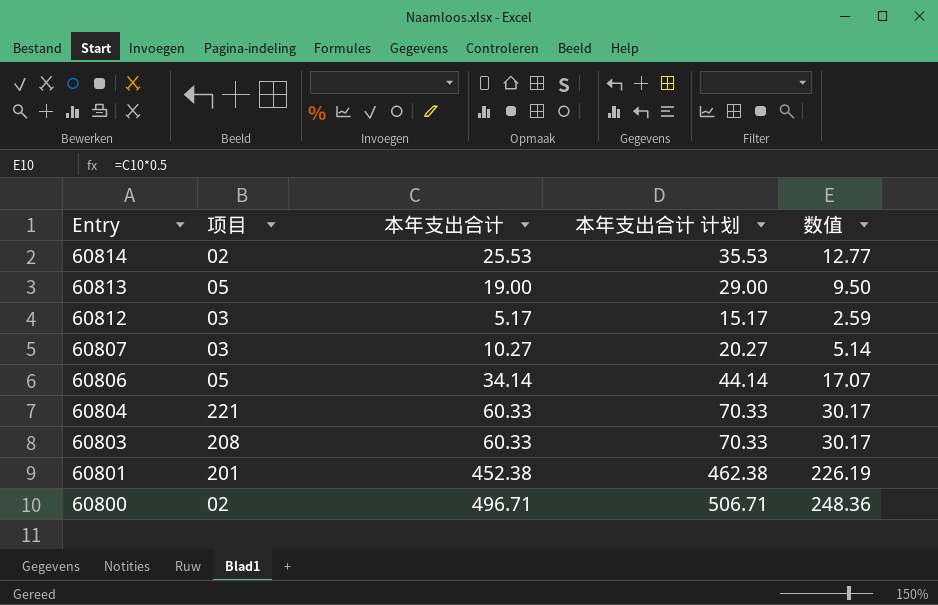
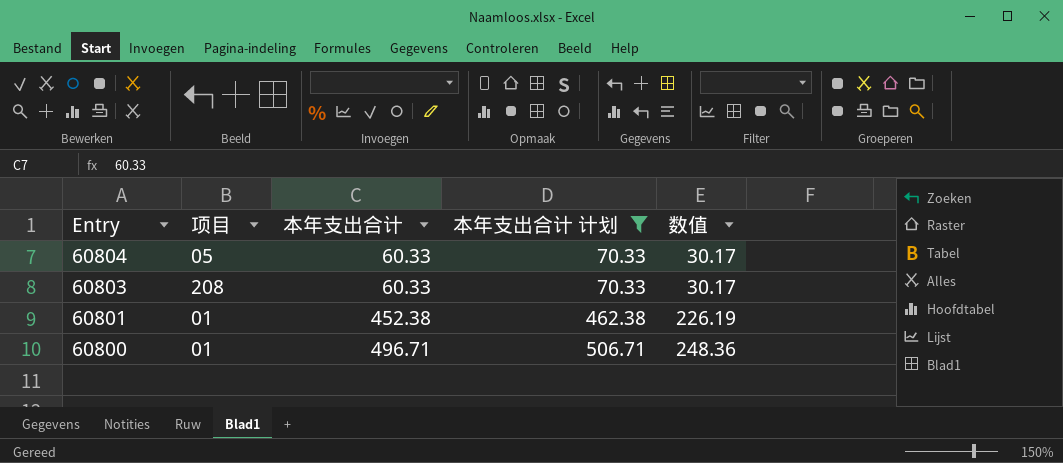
filter: none -> 本年支出合计 计划 >= 70.33
60804 | 项目: 221 -> 05
60801 | 项目: 201 -> 01
60800 | 项目: 02 -> 01

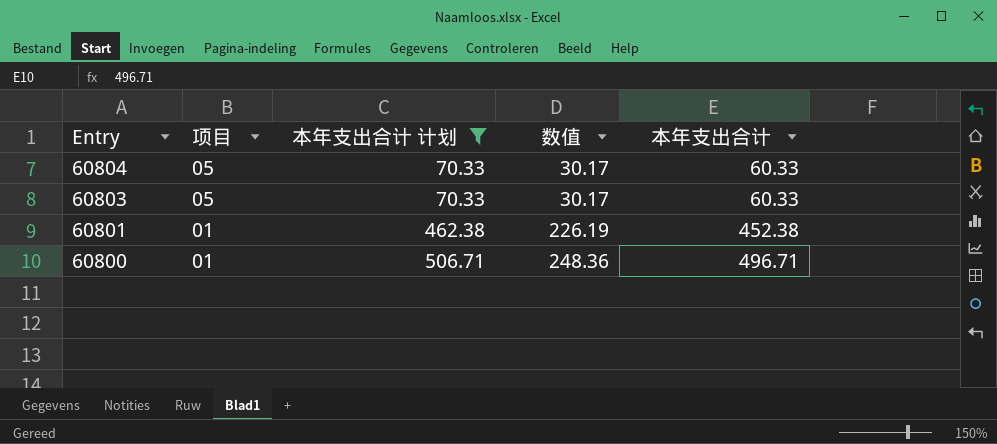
column 本年支出合计 | position: 3 -> 5
60803 | 项目: 208 -> 05

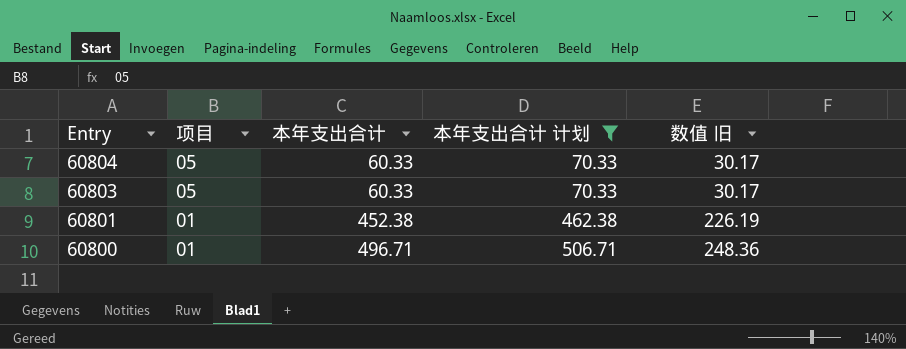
column 本年支出合计 | position: 5 -> 3
column name: 数值 -> 数值 旧

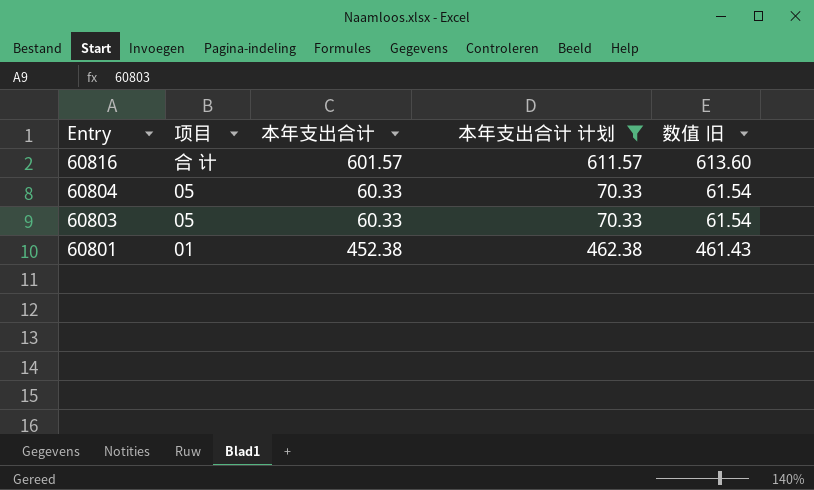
column 数值 旧 | formula: [本年支出合计] * 0.5 -> [本年支出合计] * 1.02
row 60800: 01 | 496.71 | 506.71 | 248.36 -> none
row 60816: none -> 合 计 | 601.57 | 611.57 | 613.60

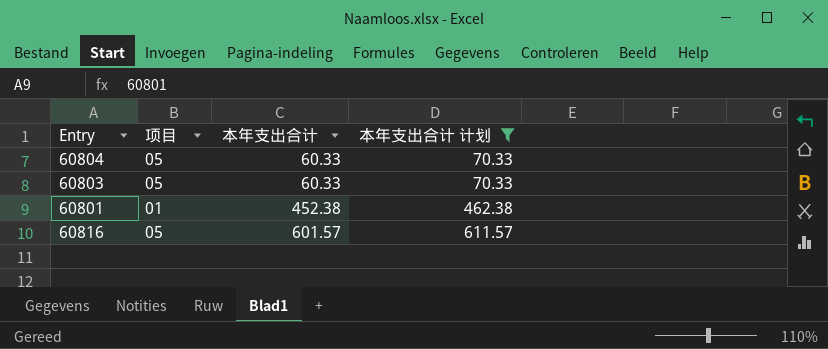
row order: Entry descending -> 本年支出合计 ascending
column 数值 旧 | formula: [本年支出合计] * 1.02 -> none
60816 | 项目: 合 计 -> 05

